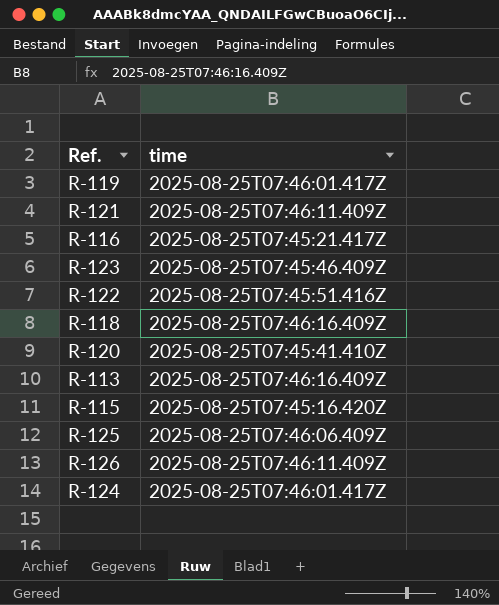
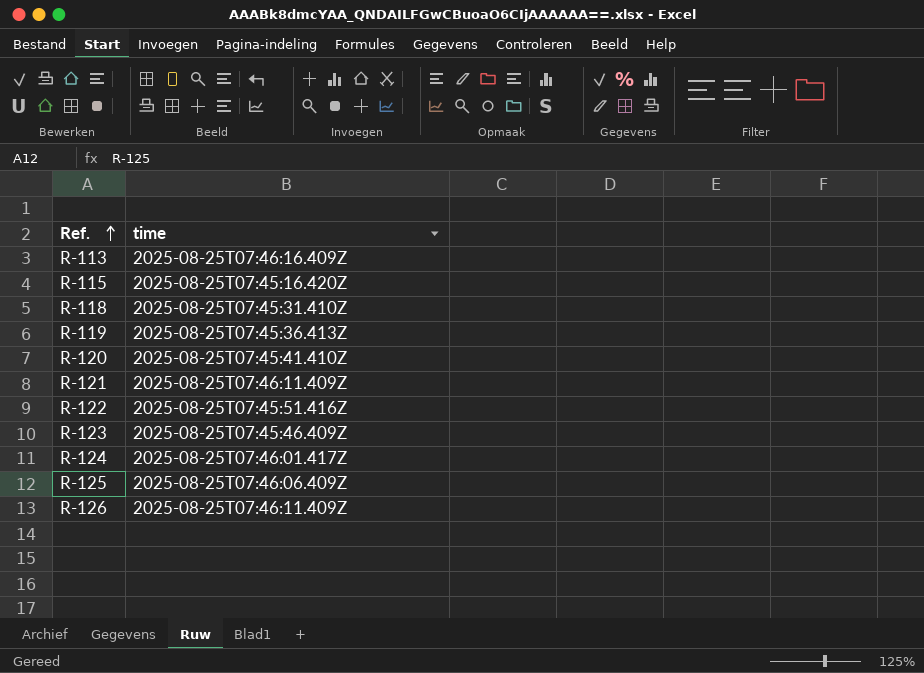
row order: none -> Ref. ascending
row R-116: 2025-08-25T07:45:21.417Z -> none
R-118 | time: 2025-08-25T07:46:16.409Z -> 2025-08-25T07:45:31.410Z
R-119 | time: 2025-08-25T07:46:01.417Z -> 2025-08-25T07:45:36.413Z

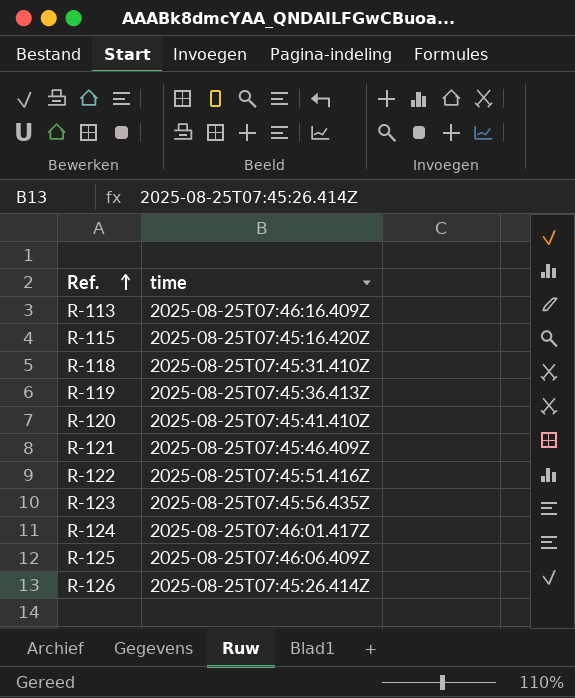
R-121 | time: 2025-08-25T07:46:11.409Z -> 2025-08-25T07:45:46.409Z
R-123 | time: 2025-08-25T07:45:46.409Z -> 2025-08-25T07:45:56.435Z
R-126 | time: 2025-08-25T07:46:11.409Z -> 2025-08-25T07:45:26.414Z

